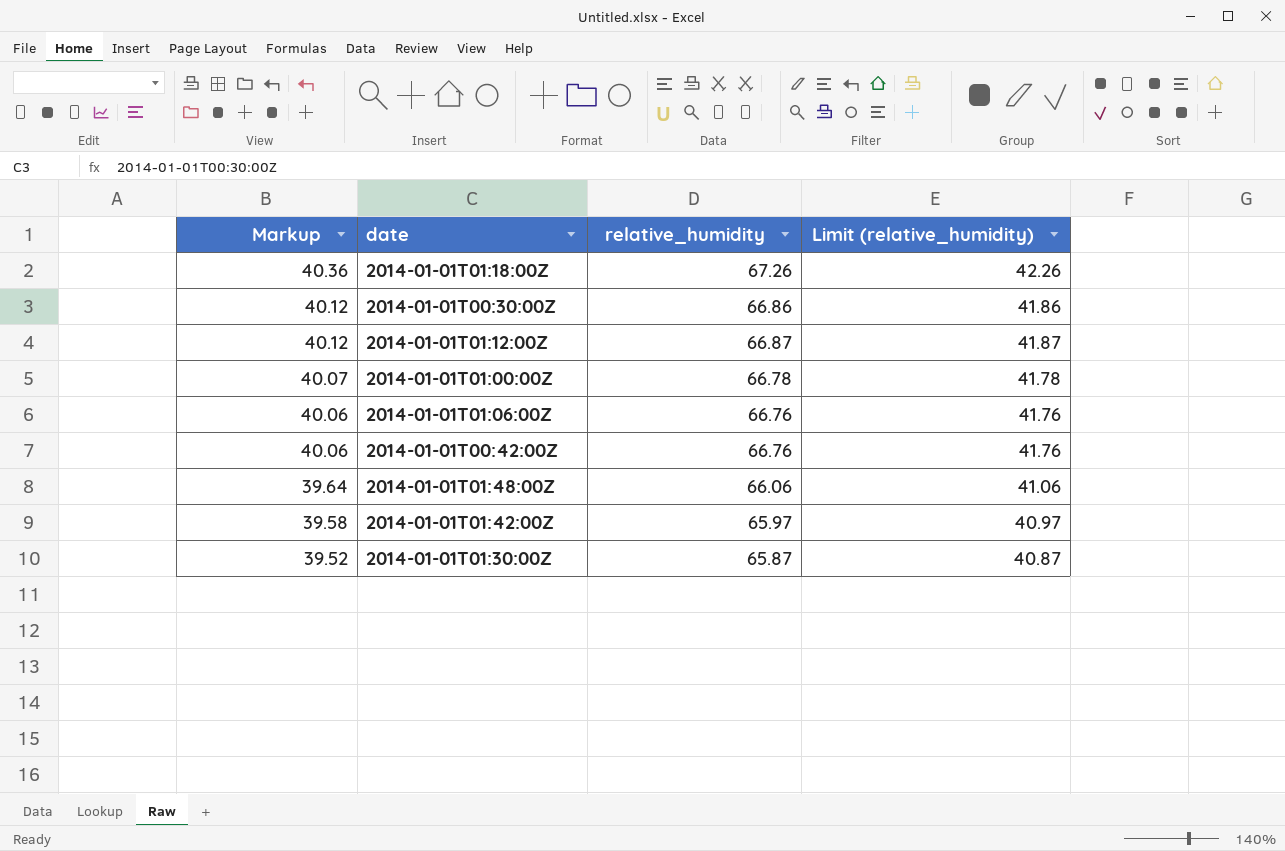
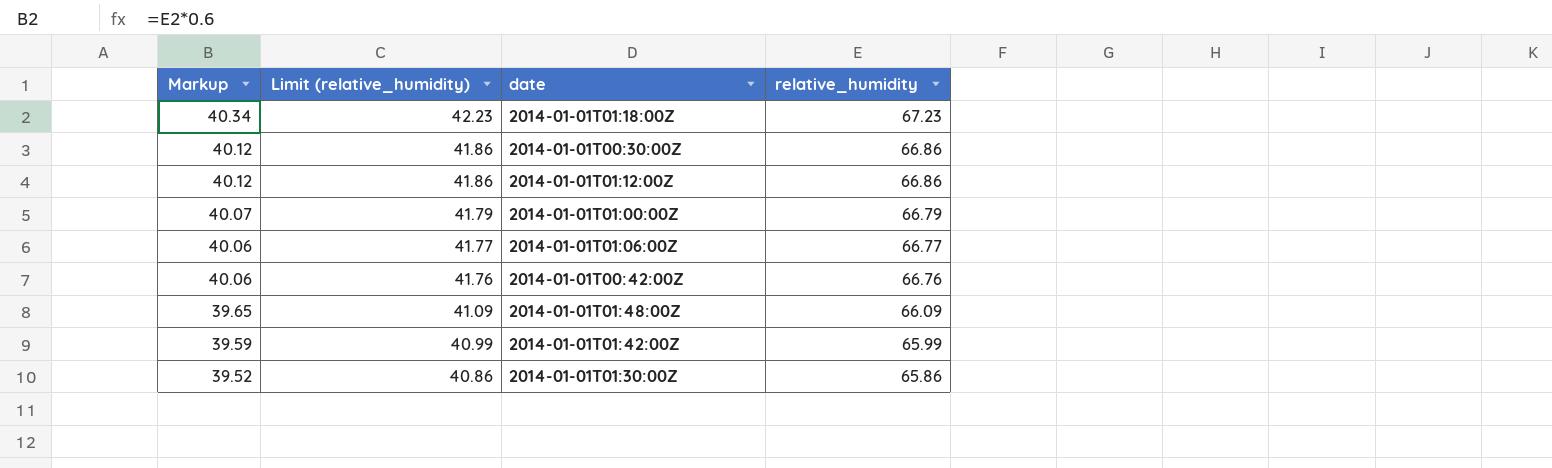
column Limit (relative_humidity) | position: 4 -> 2
2014-01-01T01:18:00Z | Markup: 40.36 -> 40.34
2014-01-01T01:18:00Z | Limit (relative_humidity): 42.26 -> 42.23
2014-01-01T01:18:00Z | relative_humidity: 67.26 -> 67.23
2014-01-01T01:12:00Z | Limit (relative_humidity): 41.87 -> 41.86
2014-01-01T01:12:00Z | relative_humidity: 66.87 -> 66.86
2014-01-01T01:00:00Z | Limit (relative_humidity): 41.78 -> 41.79
2014-01-01T01:00:00Z | relative_humidity: 66.78 -> 66.79
2014-01-01T01:06:00Z | Limit (relative_humidity): 41.76 -> 41.77
2014-01-01T01:06:00Z | relative_humidity: 66.76 -> 66.77
2014-01-01T01:48:00Z | Markup: 39.64 -> 39.65
2014-01-01T01:48:00Z | Limit (relative_humidity): 41.06 -> 41.09
2014-01-01T01:48:00Z | relative_humidity: 66.06 -> 66.09
2014-01-01T01:42:00Z | Markup: 39.58 -> 39.59
2014-01-01T01:42:00Z | Limit (relative_humidity): 40.97 -> 40.99
2014-01-01T01:42:00Z | relative_humidity: 65.97 -> 65.99
2014-01-01T01:30:00Z | Limit (relative_humidity): 40.87 -> 40.86
2014-01-01T01:30:00Z | relative_humidity: 65.87 -> 65.86

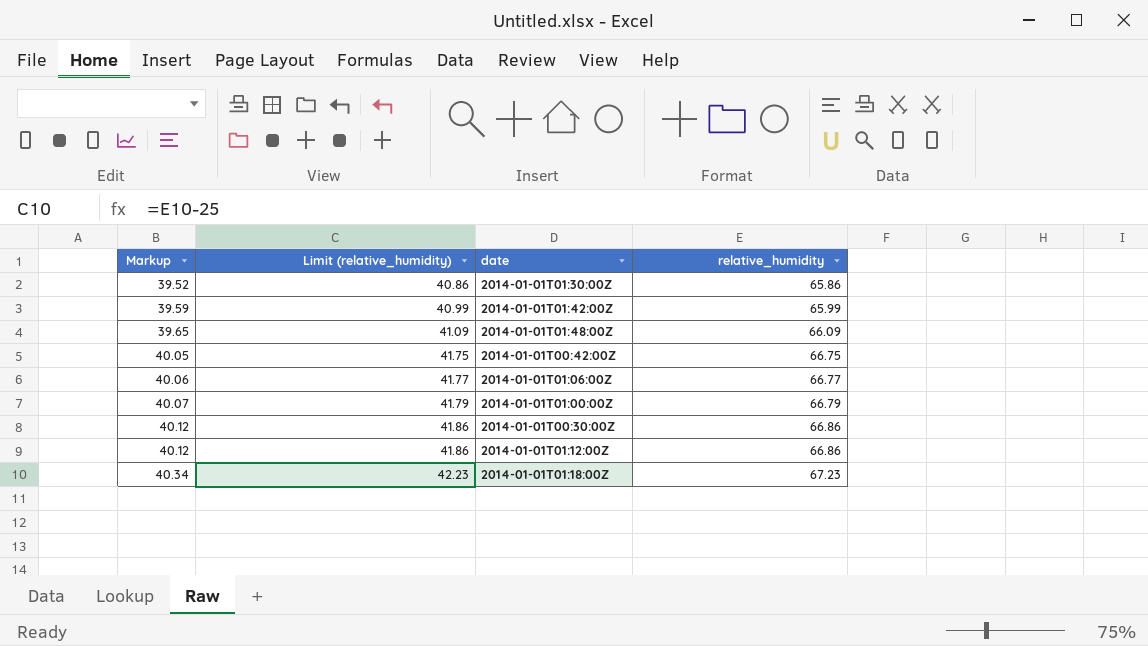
row order: Markup descending -> Markup ascending
2014-01-01T00:42:00Z | Markup: 40.06 -> 40.05
2014-01-01T00:42:00Z | Limit (relative_humidity): 41.76 -> 41.75
2014-01-01T00:42:00Z | relative_humidity: 66.76 -> 66.75

